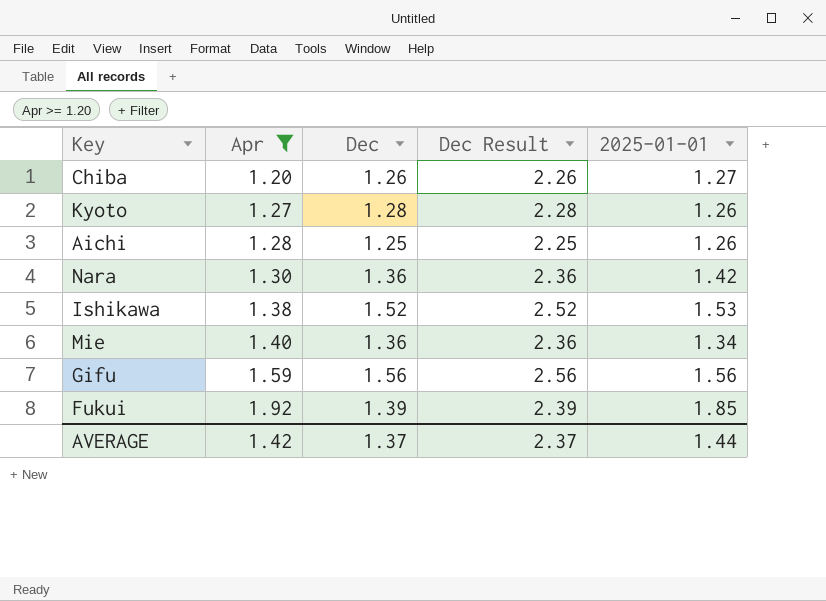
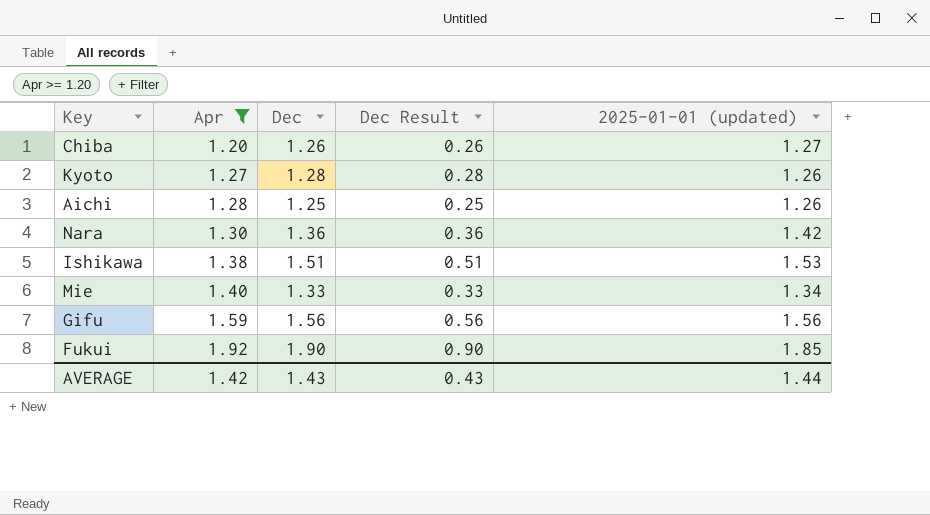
column Dec Result | formula: [Dec] + 1 -> [Dec] - 1
column name: 2025-01-01 -> 2025-01-01 (updated)
Ishikawa | Dec: 1.52 -> 1.51
Mie | Dec: 1.36 -> 1.33
Fukui | Dec: 1.39 -> 1.90
AVERAGE | Dec: 1.37 -> 1.43
AVERAGE | Dec Result: 2.37 -> 0.43

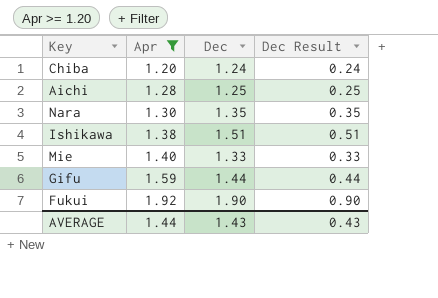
column 2025-01-01 (updated) | position: 5 -> none
row Kyoto: 1.27 | 1.28 | 0.28 | 1.26 -> none
Chiba | Dec: 1.26 -> 1.24
Chiba | Dec Result: 0.26 -> 0.24
Nara | Dec: 1.36 -> 1.35
Nara | Dec Result: 0.36 -> 0.35
Gifu | Dec: 1.56 -> 1.44
Gifu | Dec Result: 0.56 -> 0.44
AVERAGE | Apr: 1.42 -> 1.44

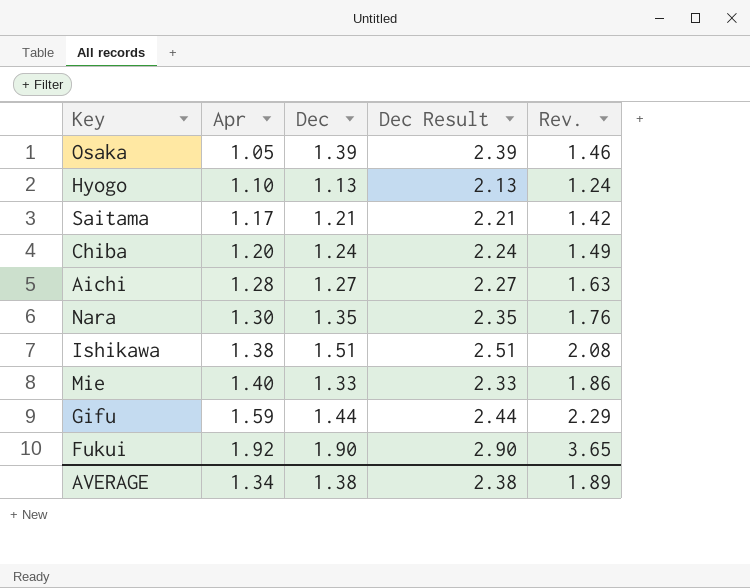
filter: Apr >= 1.20 -> none
column Dec Result | formula: [Dec] - 1 -> [Dec] + 1
column Rev. | formula: none -> [Apr] * [Dec]
Aichi | Dec: 1.25 -> 1.27
AVERAGE | Apr: 1.44 -> 1.34
AVERAGE | Dec: 1.43 -> 1.38
AVERAGE | Dec Result: 0.43 -> 2.38

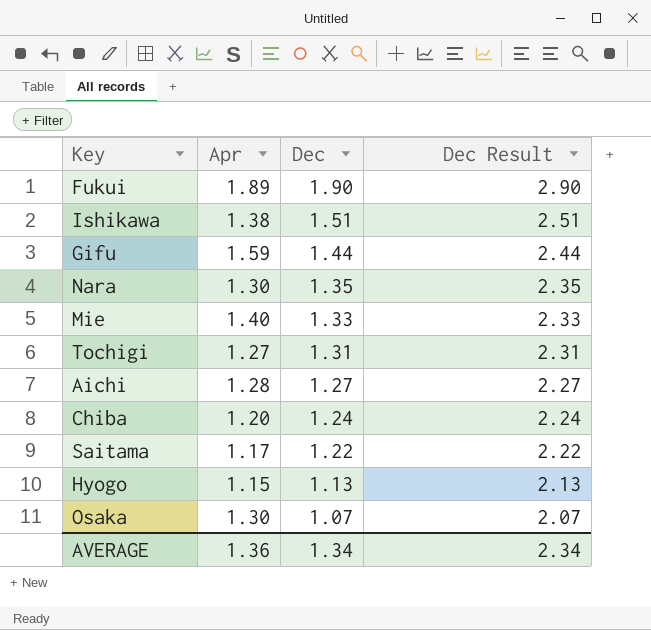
row order: Apr ascending -> Dec descending
column Rev. | formula: [Apr] * [Dec] -> none
Fukui | Apr: 1.92 -> 1.89
row Tochigi: none -> 1.27 | 1.31 | 2.31
Saitama | Dec: 1.21 -> 1.22
Saitama | Dec Result: 2.21 -> 2.22
Hyogo | Apr: 1.10 -> 1.15
Osaka | Apr: 1.05 -> 1.30
Osaka | Dec: 1.39 -> 1.07
Osaka | Dec Result: 2.39 -> 2.07
AVERAGE | Apr: 1.34 -> 1.36
AVERAGE | Dec: 1.38 -> 1.34
AVERAGE | Dec Result: 2.38 -> 2.34

